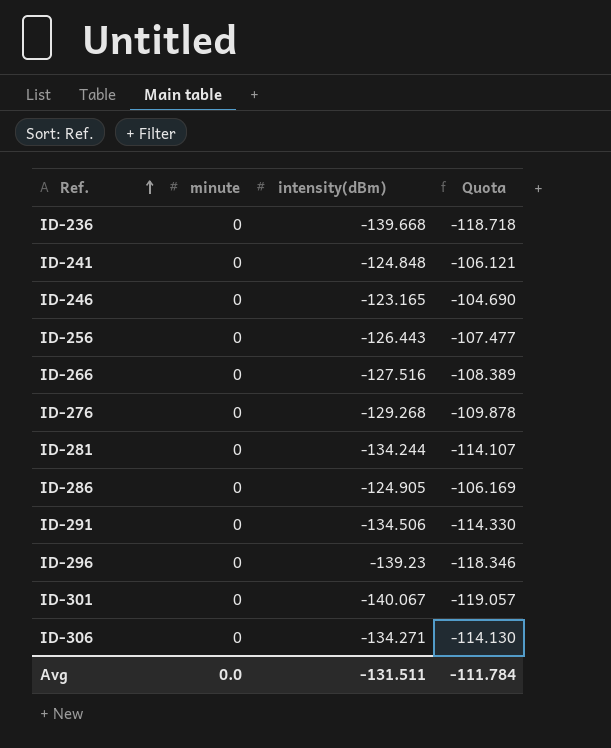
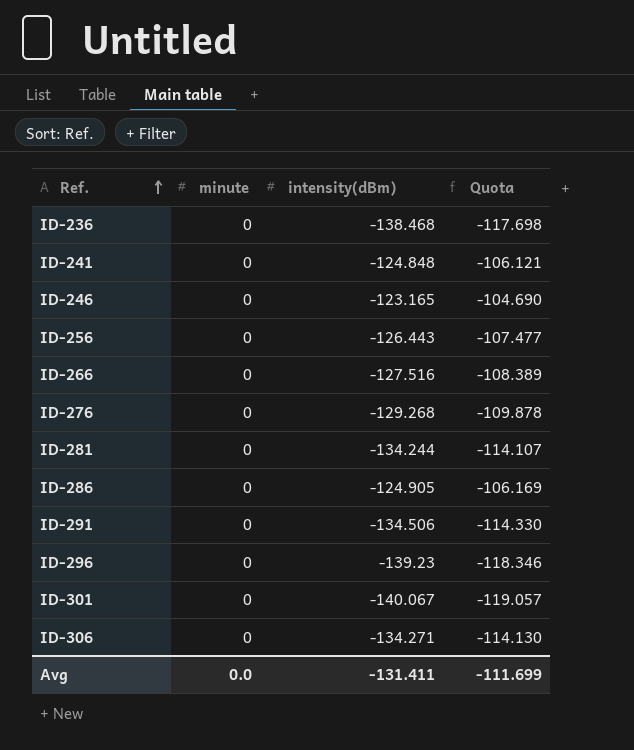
ID-236 | intensity(dBm): -139.668 -> -138.468
ID-236 | Quota: -118.718 -> -117.698
Avg | intensity(dBm): -131.511 -> -131.411
Avg | Quota: -111.784 -> -111.699

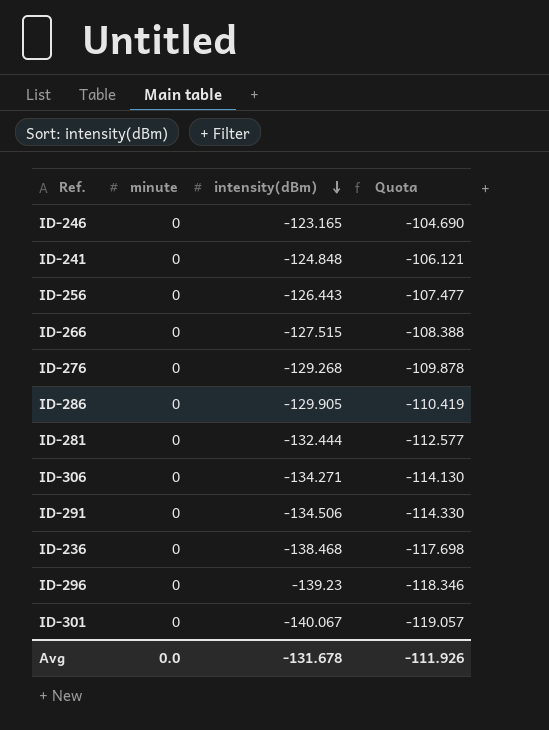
row order: Ref. ascending -> intensity(dBm) descending
ID-266 | intensity(dBm): -127.516 -> -127.515
ID-266 | Quota: -108.389 -> -108.388
ID-286 | intensity(dBm): -124.905 -> -129.905
ID-286 | Quota: -106.169 -> -110.419
ID-281 | intensity(dBm): -134.244 -> -132.444
ID-281 | Quota: -114.107 -> -112.577
Avg | intensity(dBm): -131.411 -> -131.678
Avg | Quota: -111.699 -> -111.926

